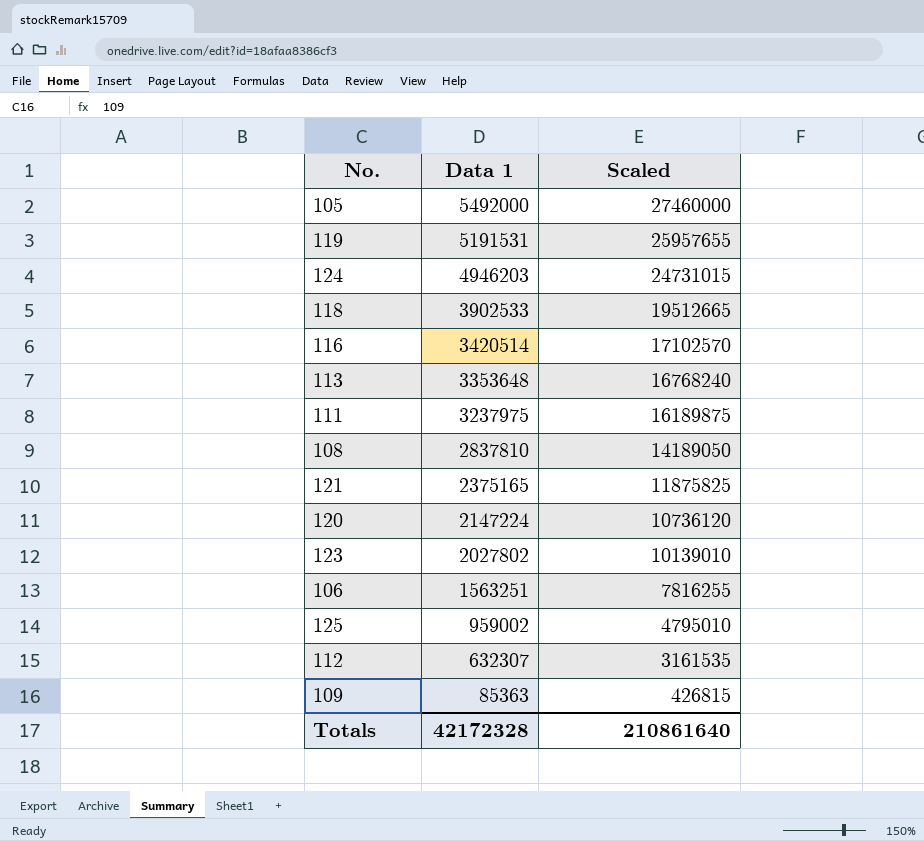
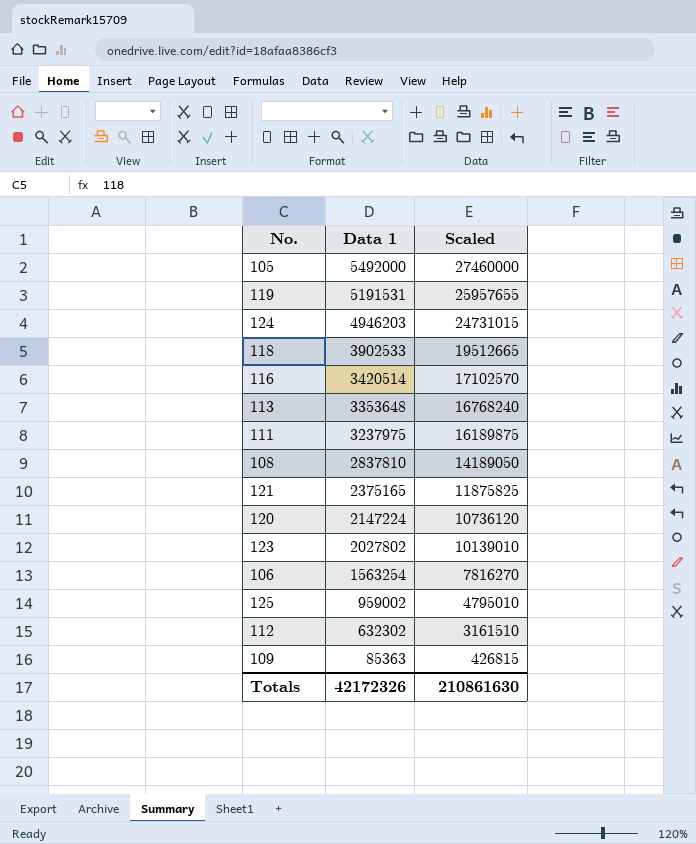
106 | Data 1: 1563251 -> 1563254
106 | Scaled: 7816255 -> 7816270
112 | Data 1: 632307 -> 632302
112 | Scaled: 3161535 -> 3161510
Totals | Data 1: 42172328 -> 42172326
Totals | Scaled: 210861640 -> 210861630

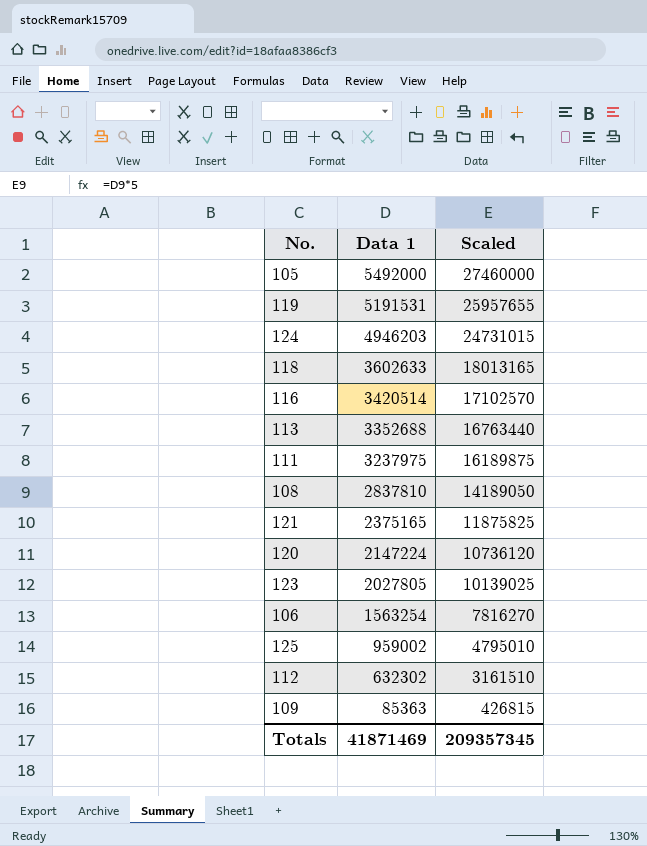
118 | Data 1: 3902533 -> 3602633
118 | Scaled: 19512665 -> 18013165
113 | Data 1: 3353648 -> 3352688
113 | Scaled: 16768240 -> 16763440
123 | Data 1: 2027802 -> 2027805
123 | Scaled: 10139010 -> 10139025
Totals | Data 1: 42172326 -> 41871469
Totals | Scaled: 210861630 -> 209357345

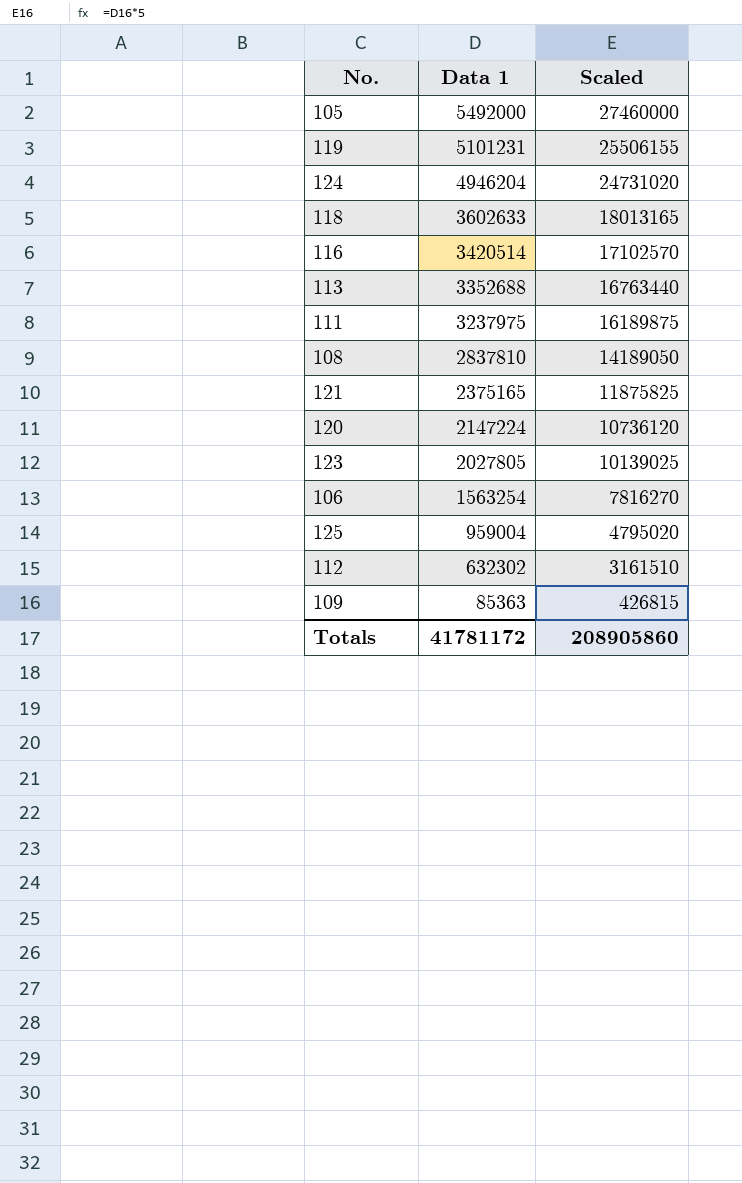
119 | Data 1: 5191531 -> 5101231
119 | Scaled: 25957655 -> 25506155
124 | Data 1: 4946203 -> 4946204
124 | Scaled: 24731015 -> 24731020
125 | Data 1: 959002 -> 959004
125 | Scaled: 4795010 -> 4795020
Totals | Data 1: 41871469 -> 41781172
Totals | Scaled: 209357345 -> 208905860

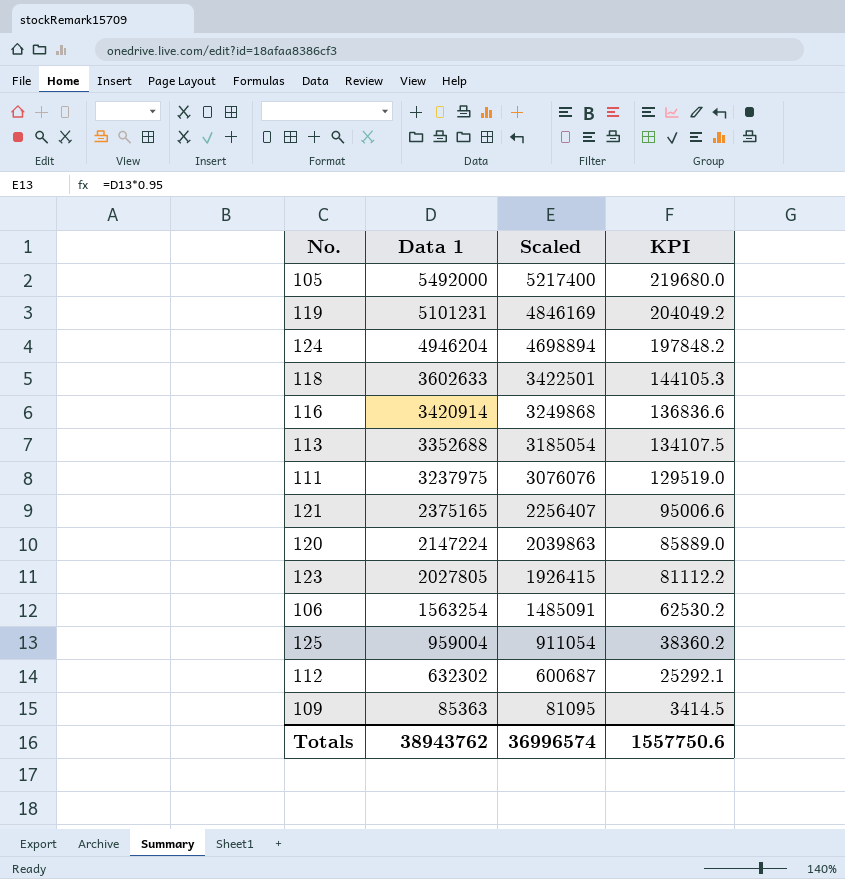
column Scaled | formula: [Data 1] * 5 -> [Data 1] * 0.95
column KPI | formula: none -> [Data 1] * 0.04
row 108: 2837810 | 14189050 -> none
116 | Data 1: 3420514 -> 3420914
Totals | Data 1: 41781172 -> 38943762
Totals | Scaled: 208905860 -> 36996574

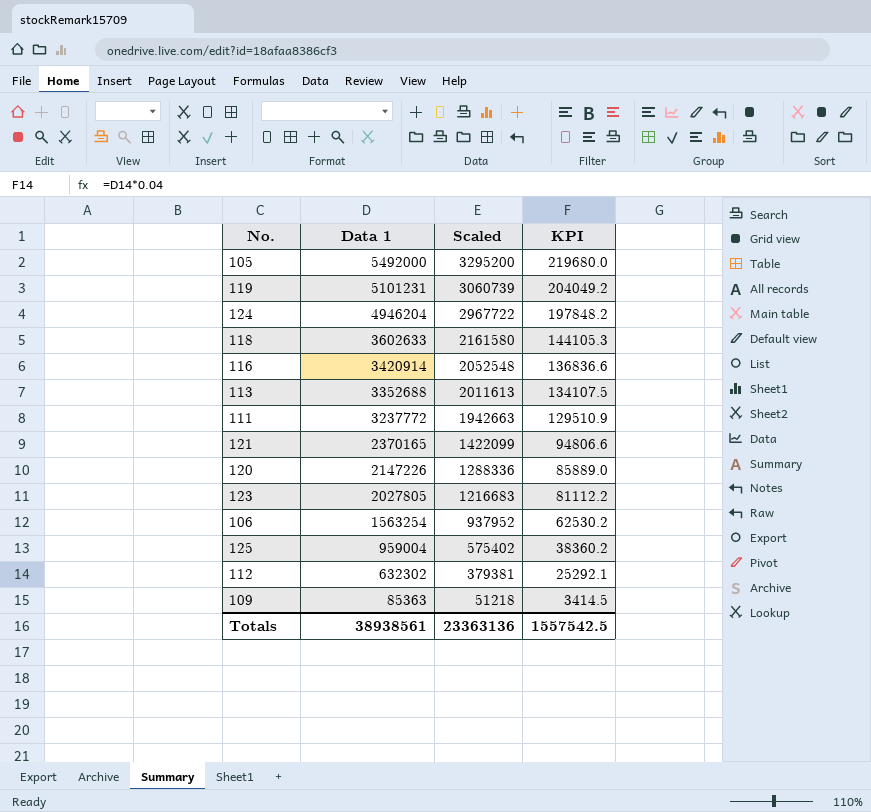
column Scaled | formula: [Data 1] * 0.95 -> [Data 1] * 0.6
111 | Data 1: 3237975 -> 3237772
111 | KPI: 129519.0 -> 129510.9
121 | Data 1: 2375165 -> 2370165
121 | KPI: 95006.6 -> 94806.6
120 | Data 1: 2147224 -> 2147226
Totals | Data 1: 38943762 -> 38938561
Totals | Scaled: 36996574 -> 23363136
Totals | KPI: 1557750.6 -> 1557542.5

